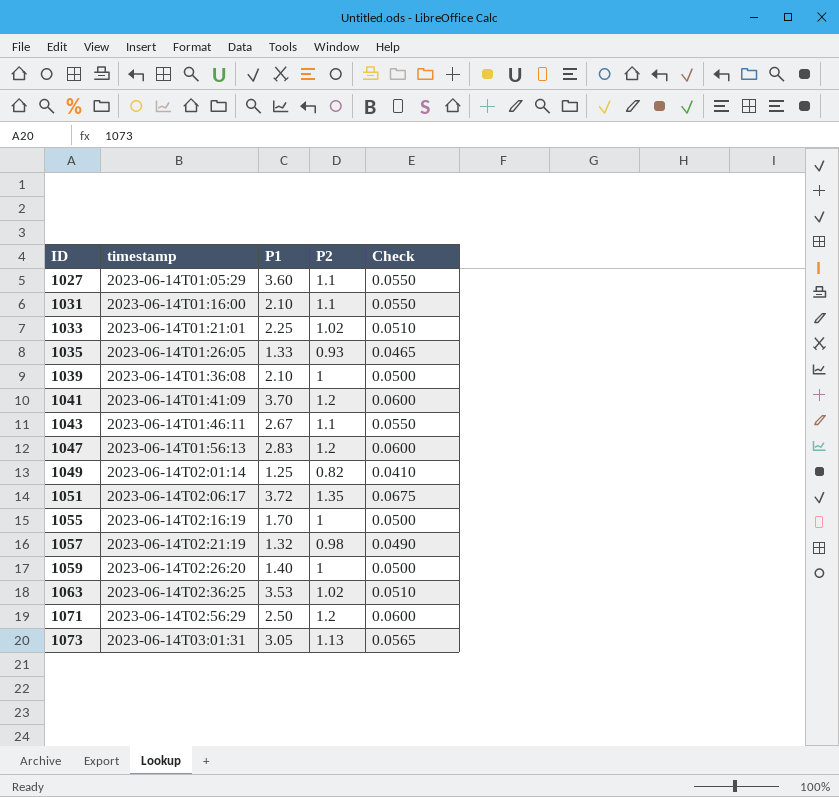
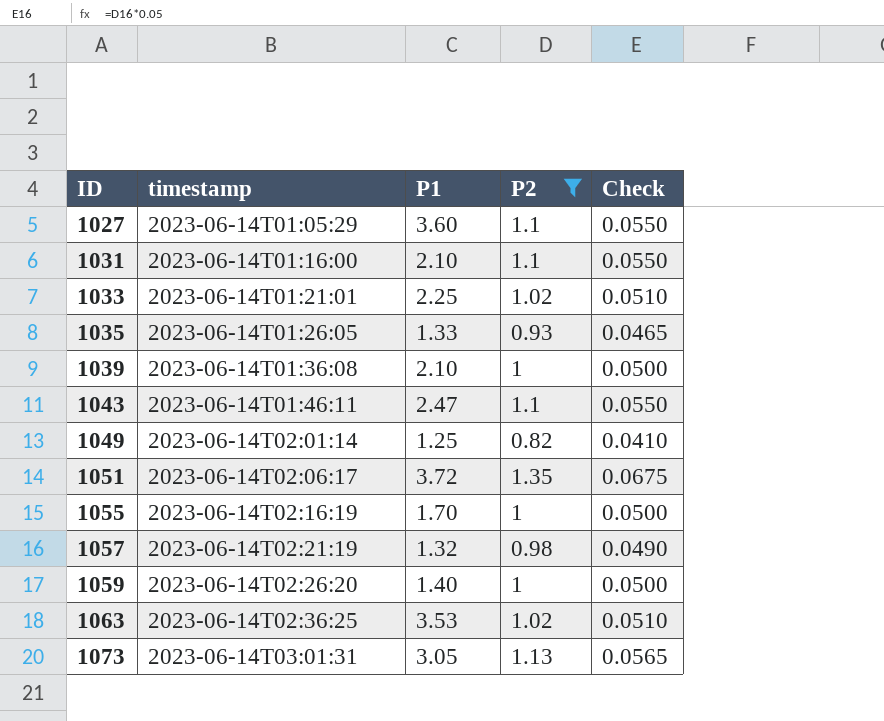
filter: none -> P2 != 1.2
1043 | P1: 2.67 -> 2.47

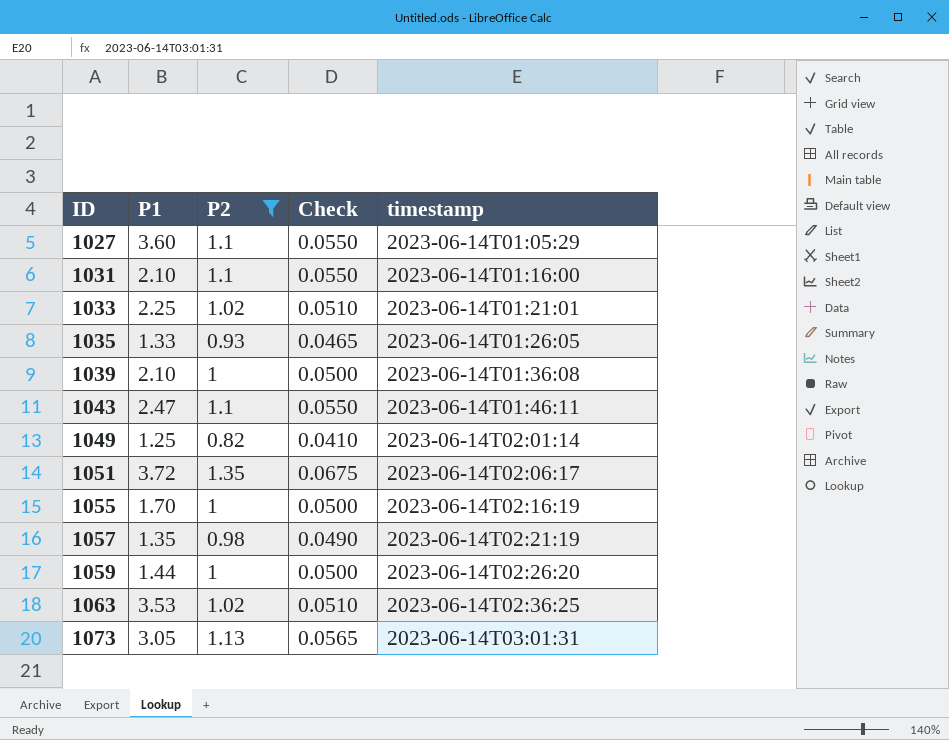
column timestamp | position: 2 -> 5
1057 | P1: 1.32 -> 1.35
1059 | P1: 1.40 -> 1.44

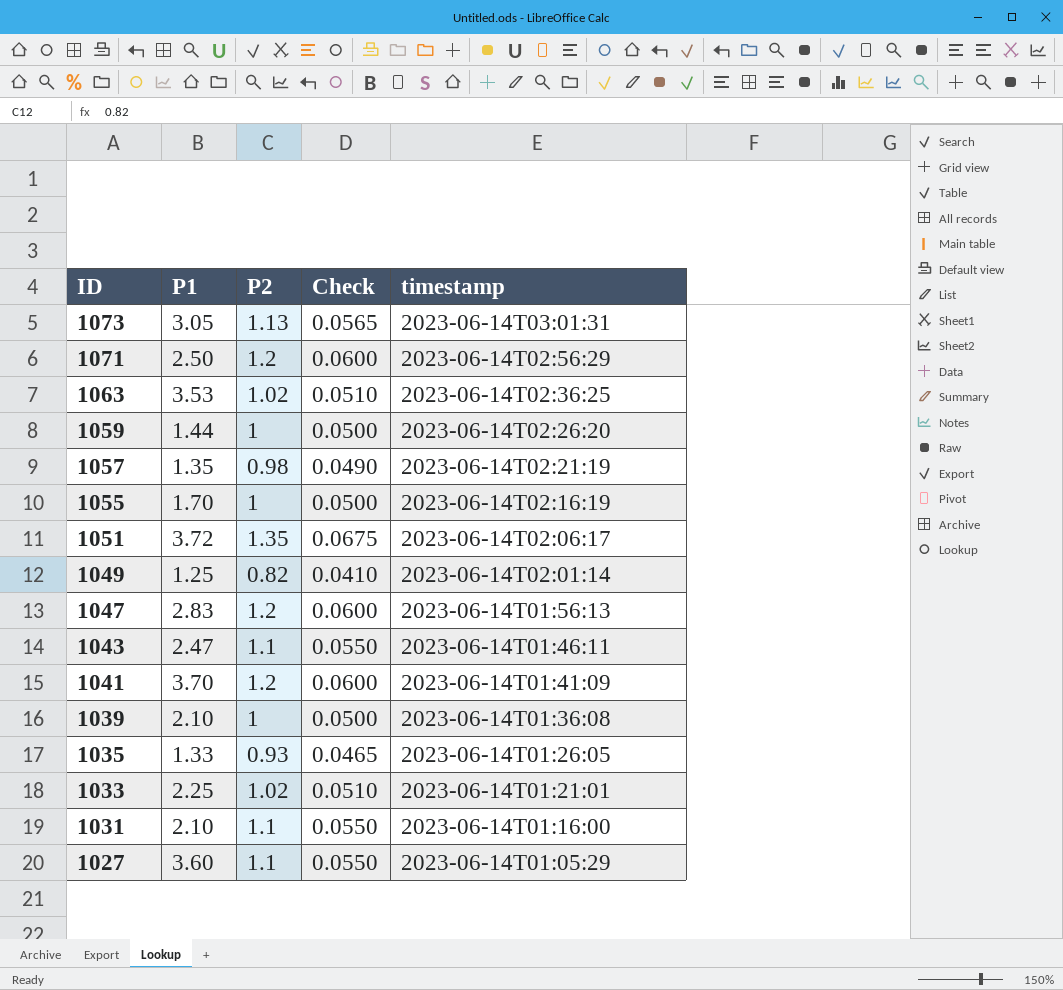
filter: P2 != 1.2 -> none
row order: ID ascending -> ID descending

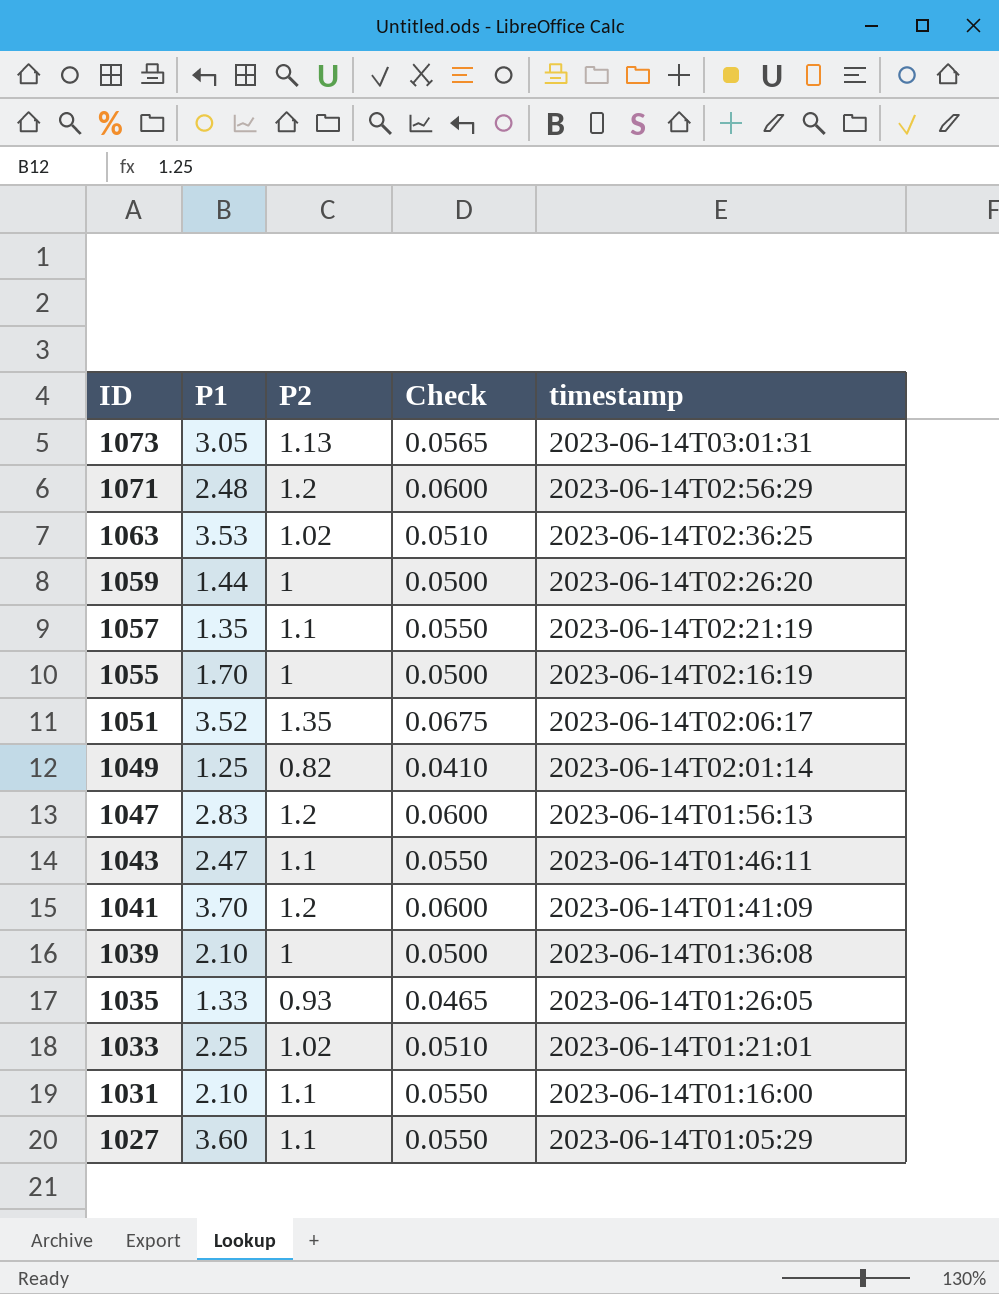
1071 | P1: 2.50 -> 2.48
1057 | P2: 0.98 -> 1.1
1057 | Check: 0.0490 -> 0.0550
1051 | P1: 3.72 -> 3.52

